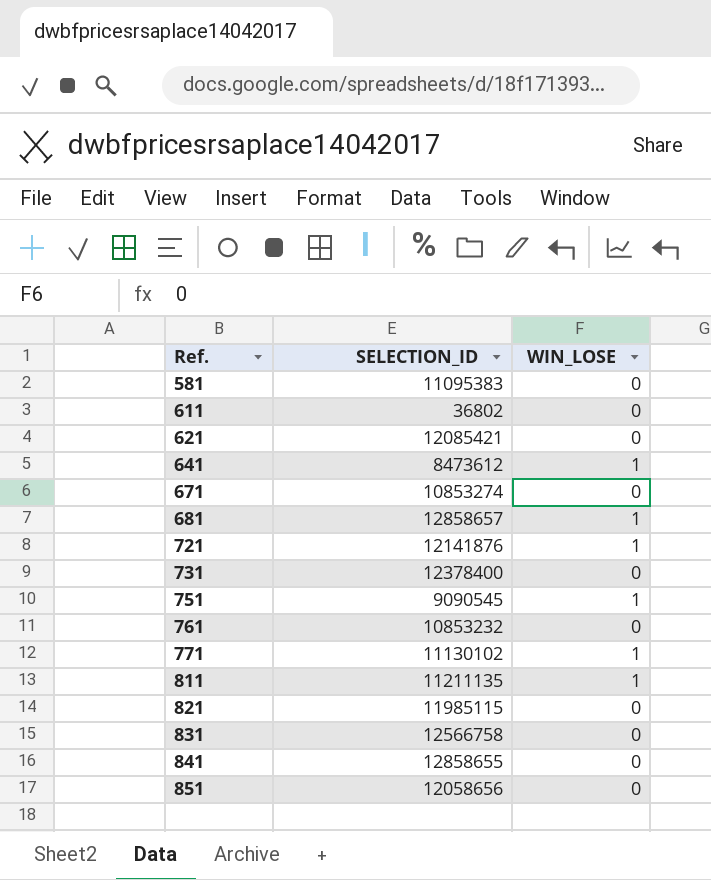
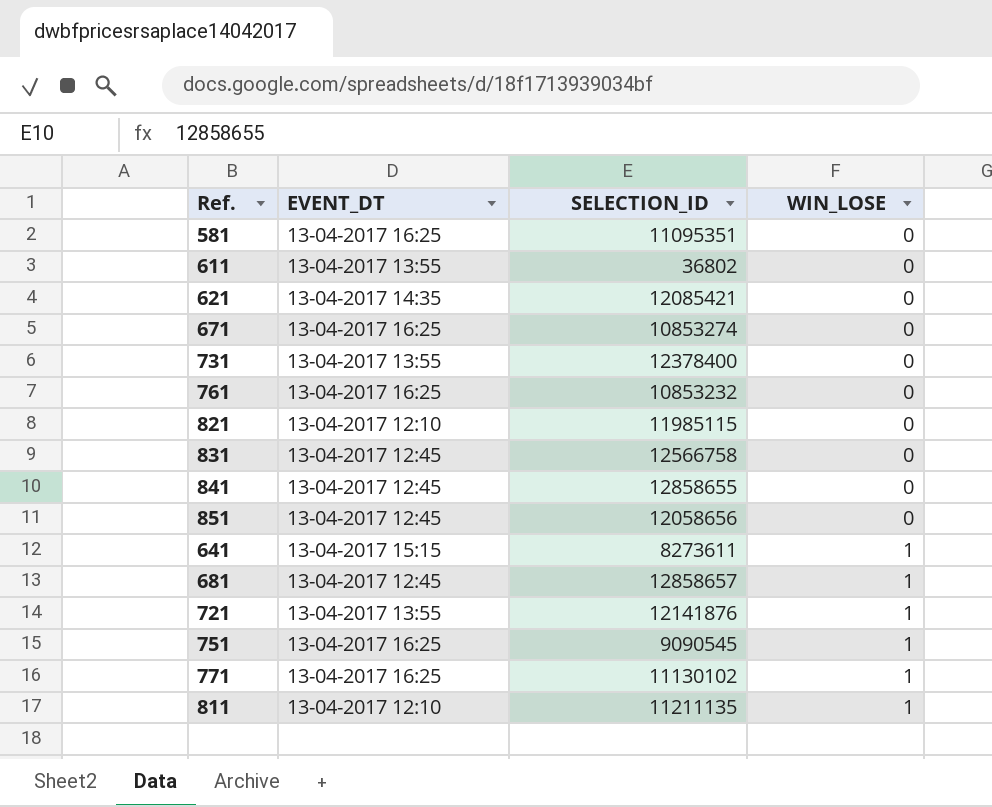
row order: Ref. ascending -> WIN_LOSE ascending
column EVENT_DT | position: none -> 2
581 | SELECTION_ID: 11095383 -> 11095351
641 | SELECTION_ID: 8473612 -> 8273611

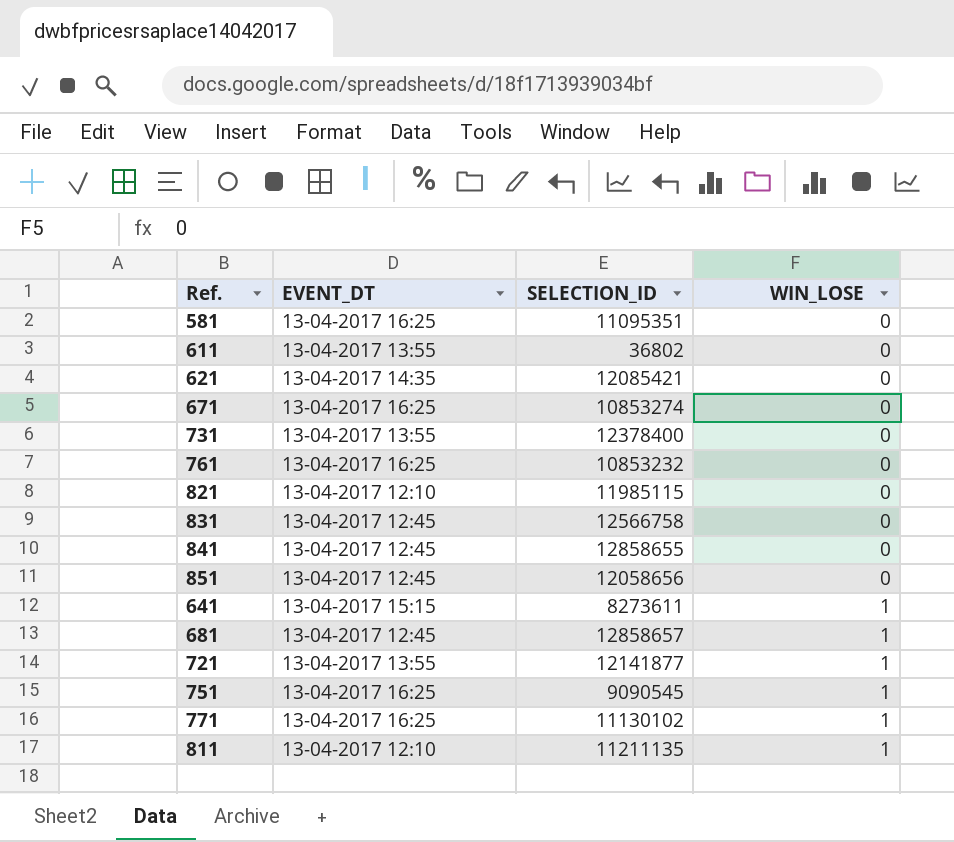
721 | SELECTION_ID: 12141876 -> 12141877

